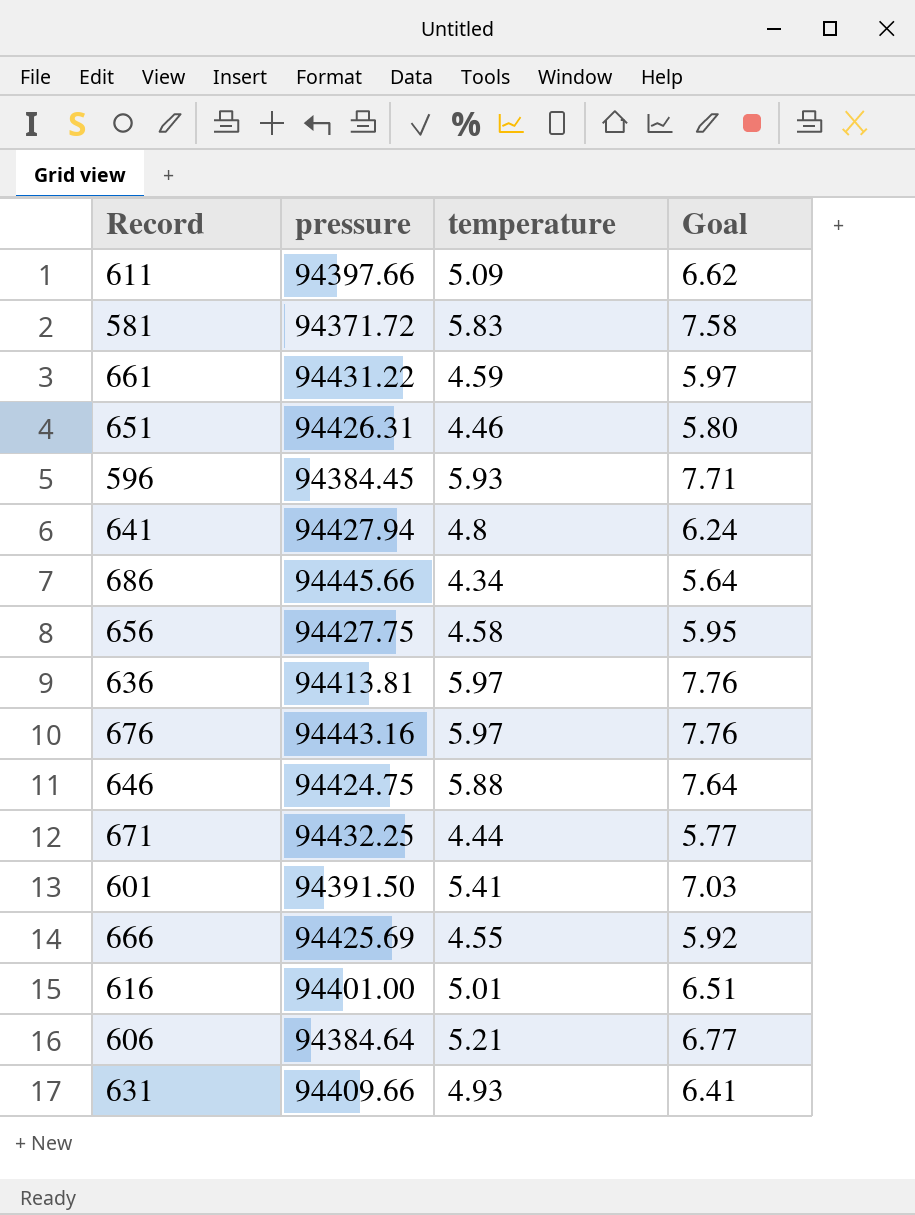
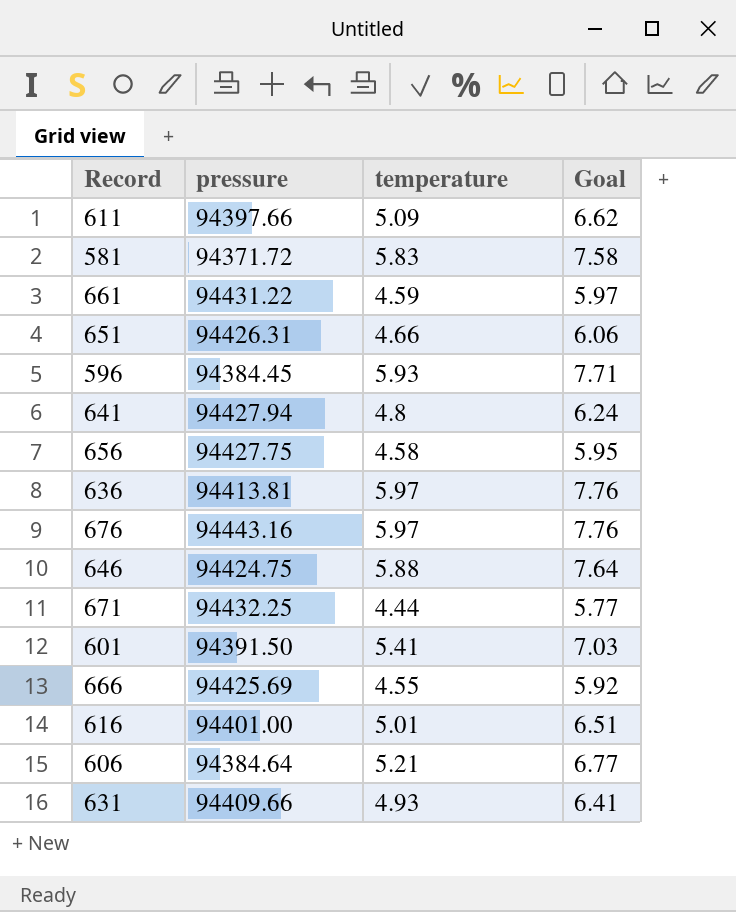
row 686: 94445.66 | 4.34 | 5.64 -> none
651 | temperature: 4.46 -> 4.66
651 | Goal: 5.80 -> 6.06

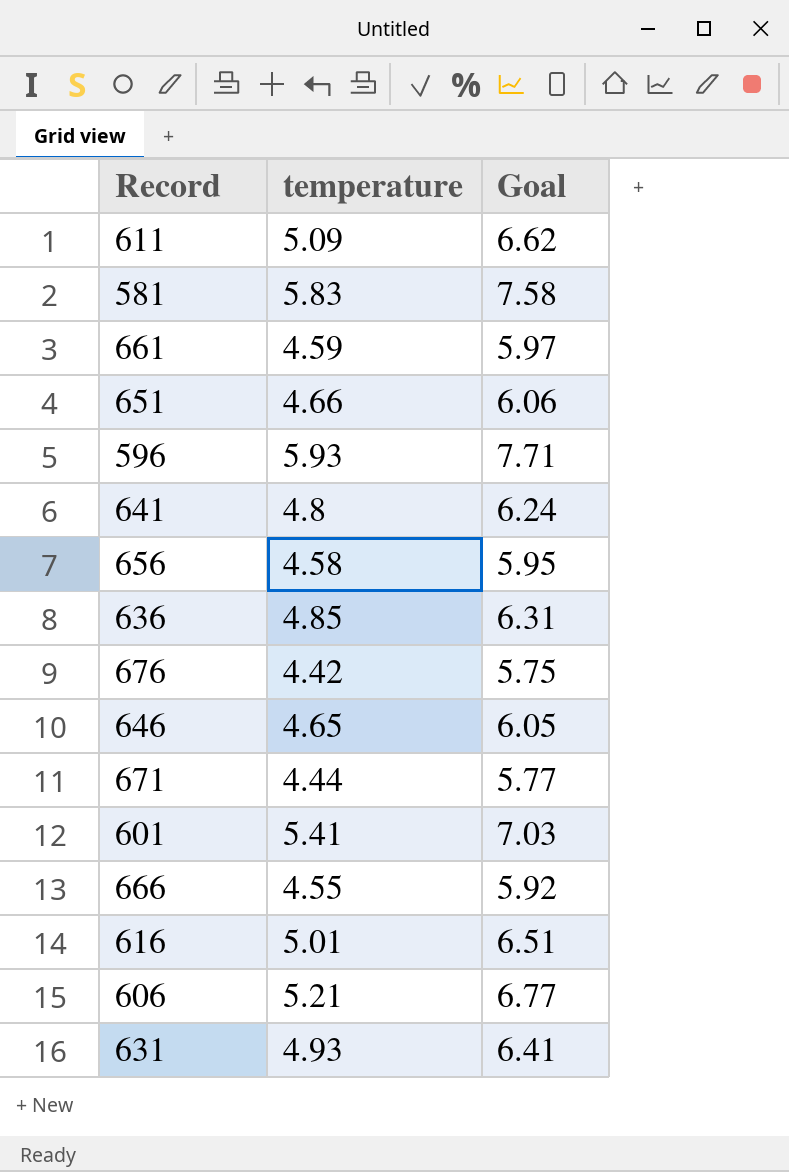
column pressure | position: 2 -> none
636 | temperature: 5.97 -> 4.85
636 | Goal: 7.76 -> 6.31
676 | temperature: 5.97 -> 4.42
676 | Goal: 7.76 -> 5.75
646 | temperature: 5.88 -> 4.65
646 | Goal: 7.64 -> 6.05

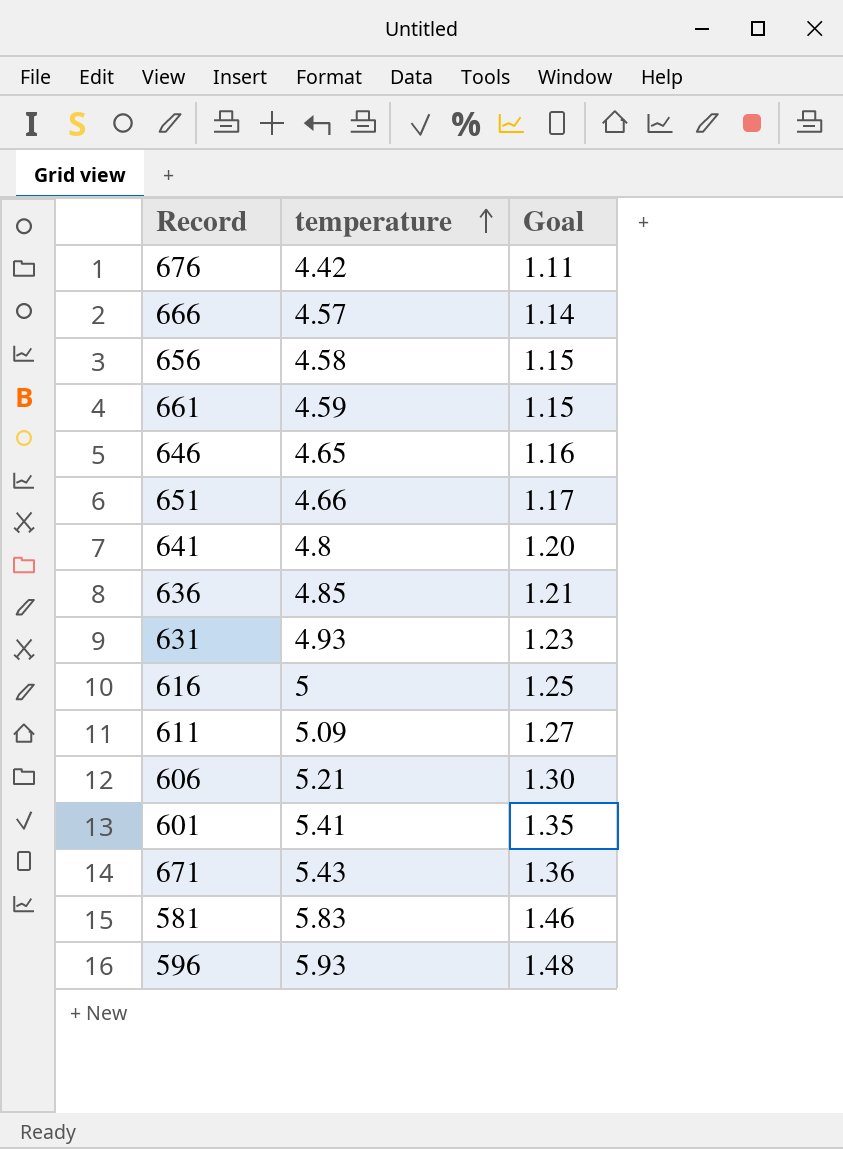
row order: none -> temperature ascending
column Goal | formula: [temperature] * 1.3 -> [temperature] * 0.25
666 | temperature: 4.55 -> 4.57
616 | temperature: 5.01 -> 5
671 | temperature: 4.44 -> 5.43

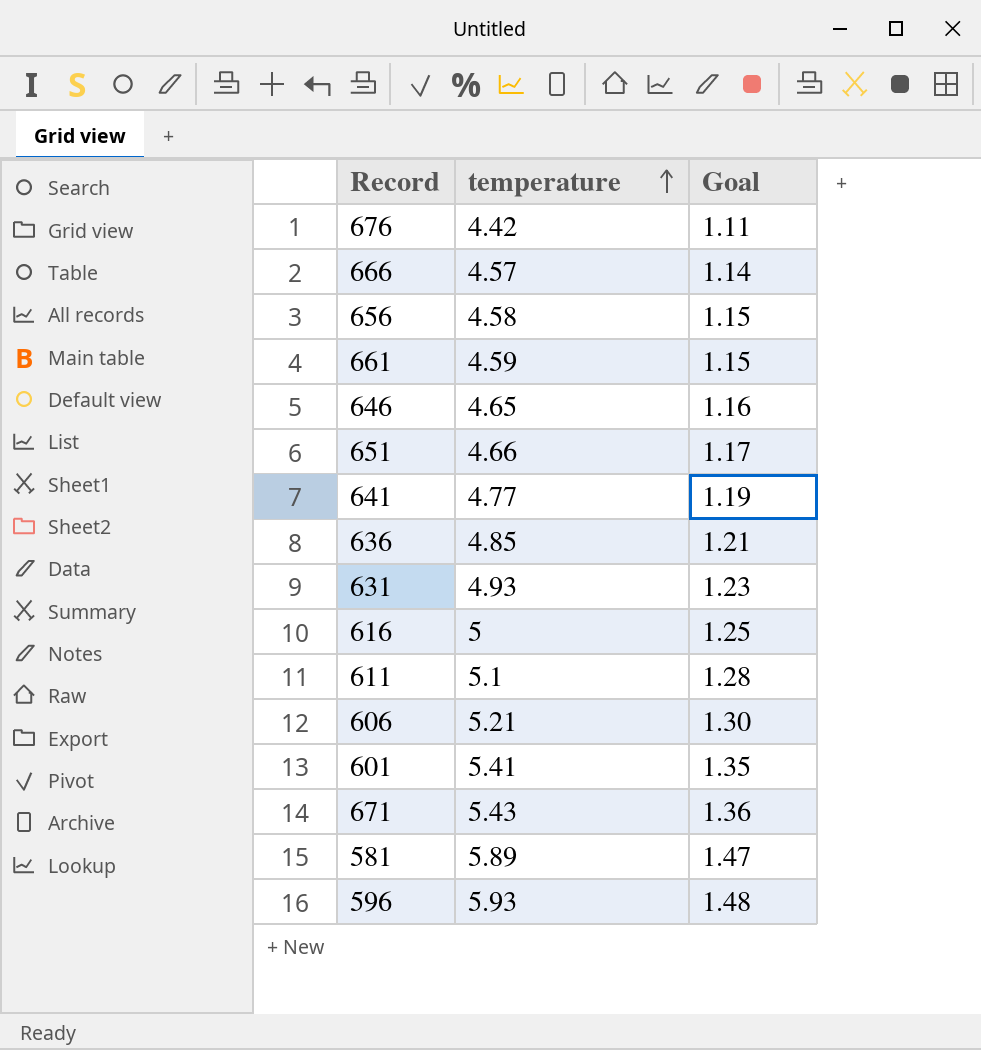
641 | temperature: 4.8 -> 4.77
641 | Goal: 1.20 -> 1.19
611 | temperature: 5.09 -> 5.1
611 | Goal: 1.27 -> 1.28
581 | temperature: 5.83 -> 5.89
581 | Goal: 1.46 -> 1.47

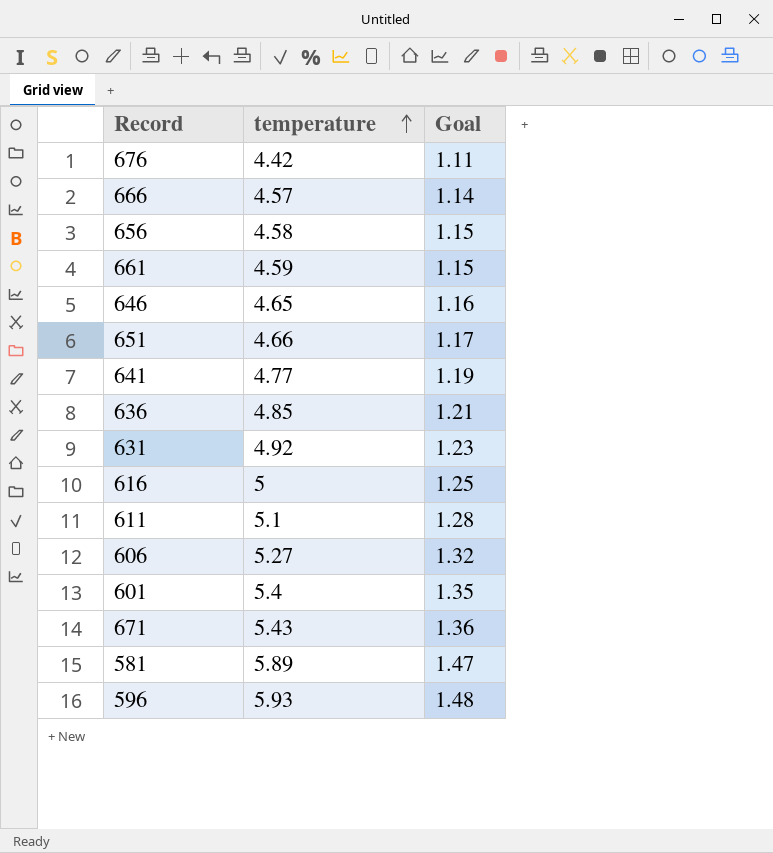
631 | temperature: 4.93 -> 4.92
606 | temperature: 5.21 -> 5.27
606 | Goal: 1.30 -> 1.32
601 | temperature: 5.41 -> 5.4

